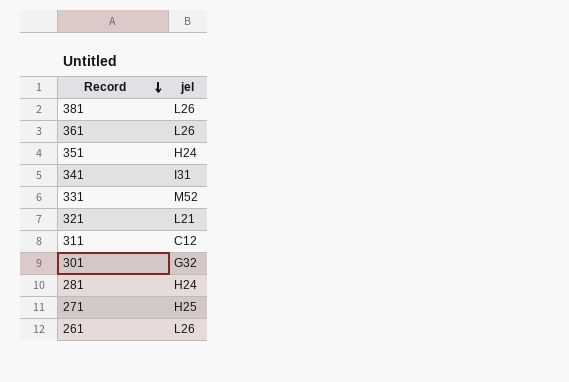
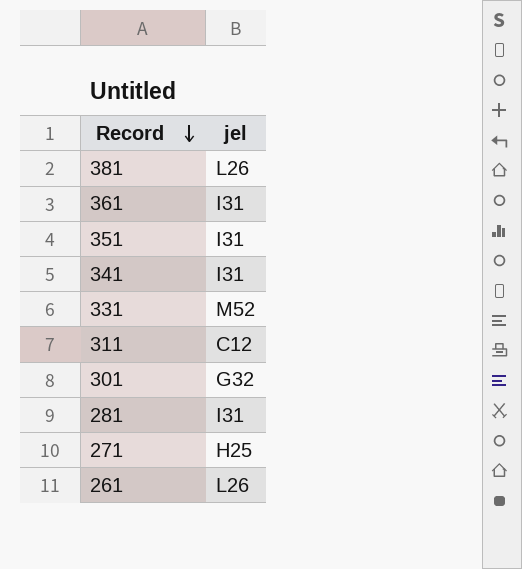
row 321: L21 -> none
361 | jel: L26 -> I31
351 | jel: H24 -> I31
281 | jel: H24 -> I31

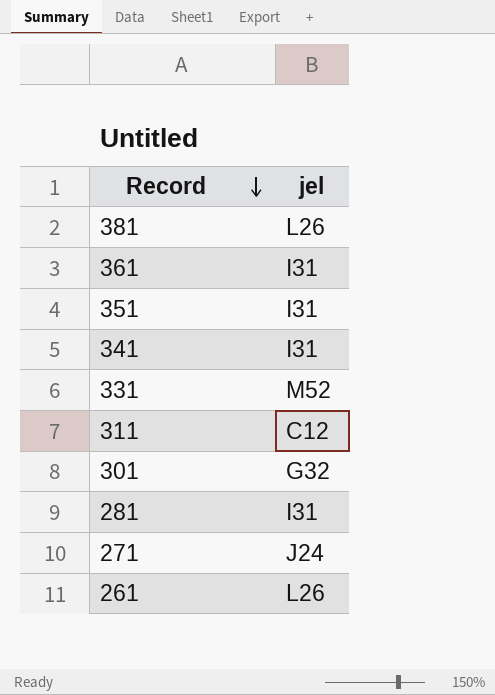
271 | jel: H25 -> J24

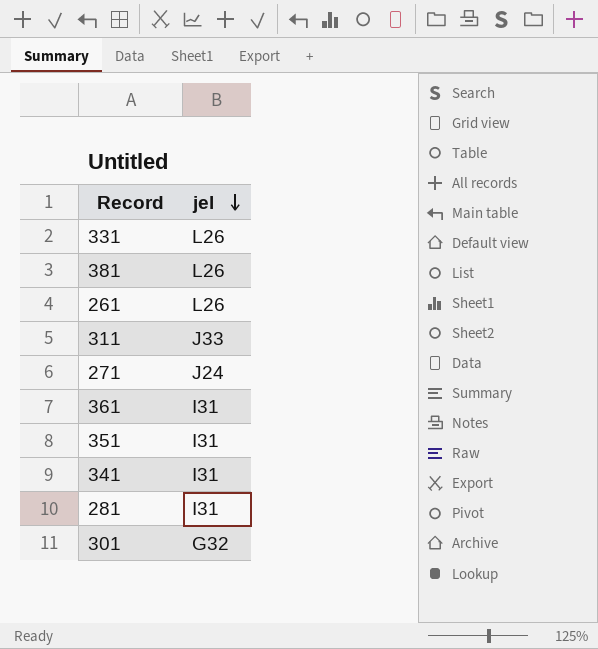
row order: Record descending -> jel descending
331 | jel: M52 -> L26
311 | jel: C12 -> J33

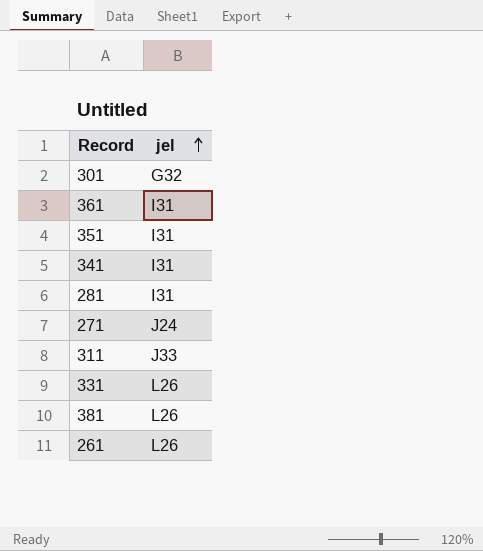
row order: jel descending -> jel ascending

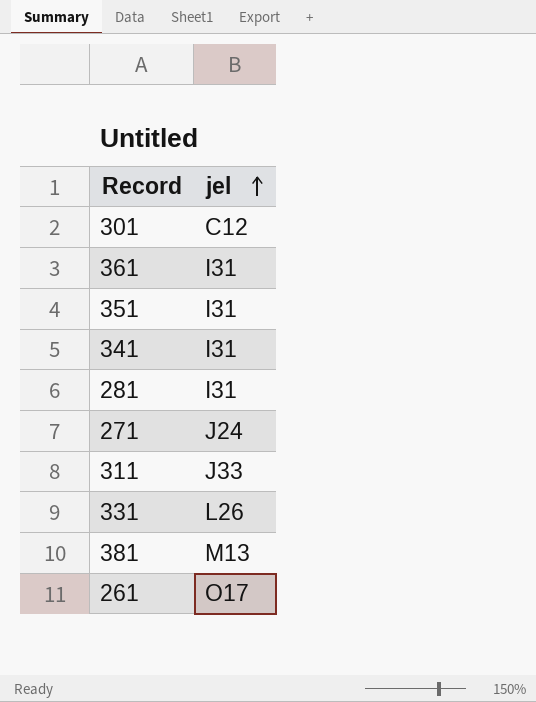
301 | jel: G32 -> C12
381 | jel: L26 -> M13
261 | jel: L26 -> O17

